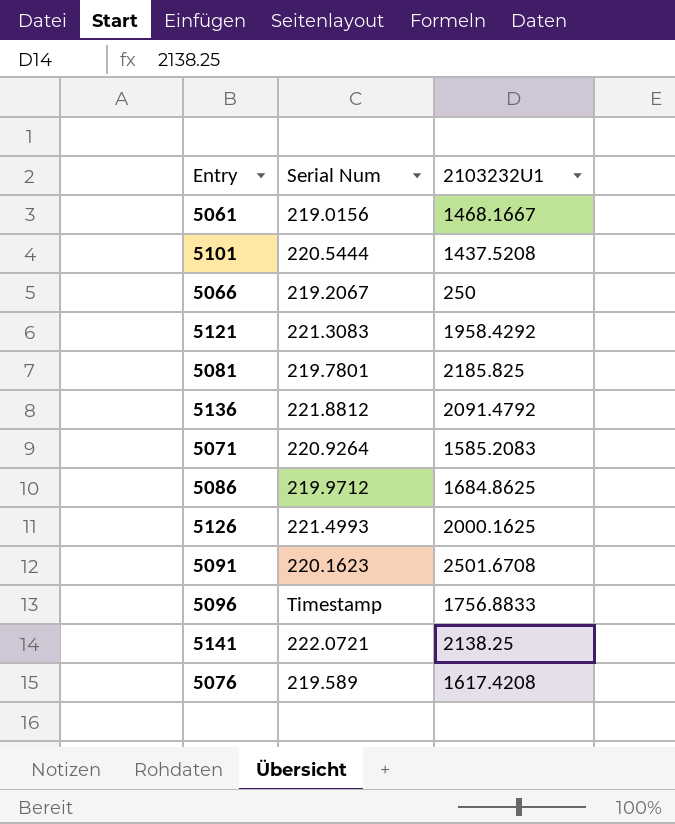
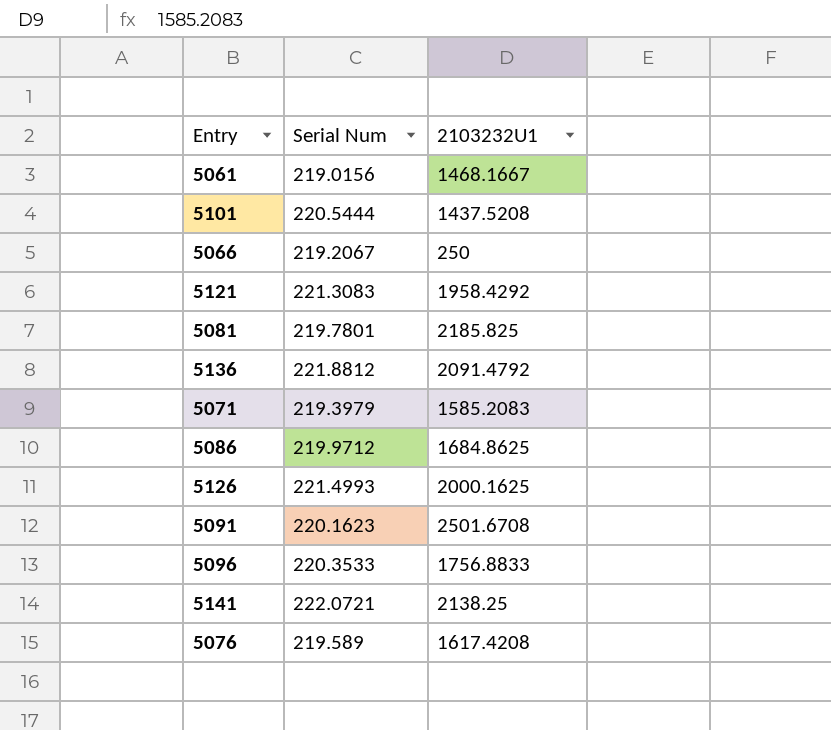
5071 | Serial Num: 220.9264 -> 219.3979
5096 | Serial Num: Timestamp -> 220.3533

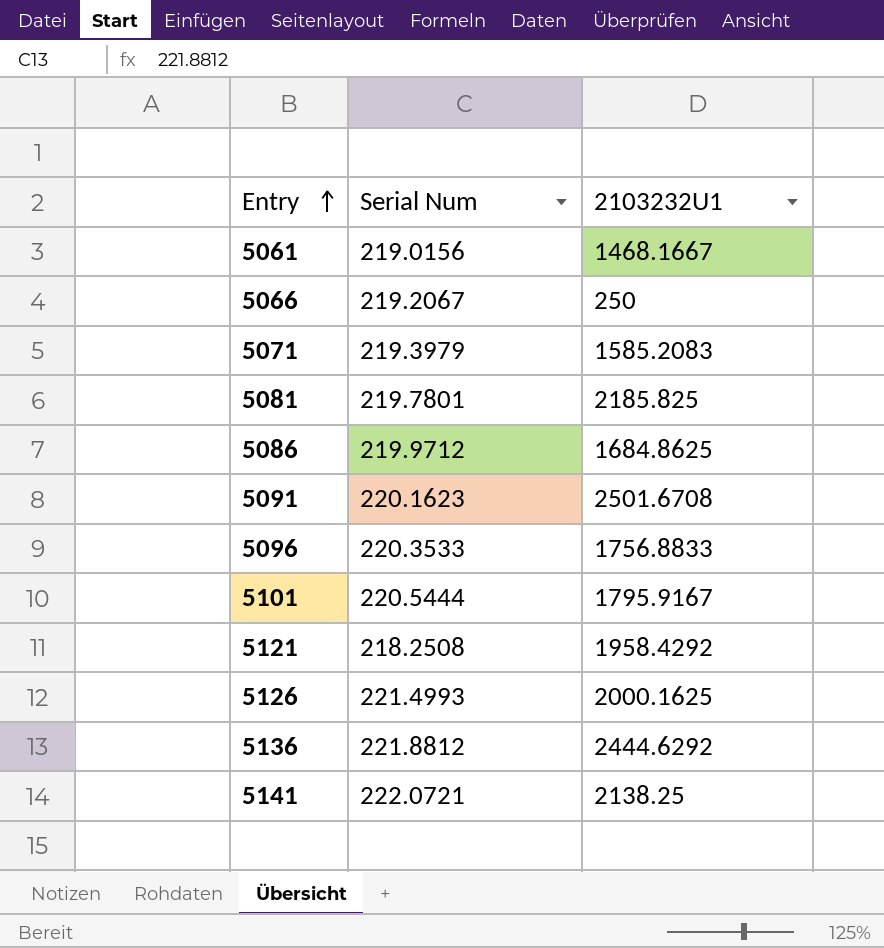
row order: none -> Entry ascending
row 5076: 219.589 | 1617.4208 -> none
5101 | 2103232U1: 1437.5208 -> 1795.9167
5121 | Serial Num: 221.3083 -> 218.2508
5136 | 2103232U1: 2091.4792 -> 2444.6292

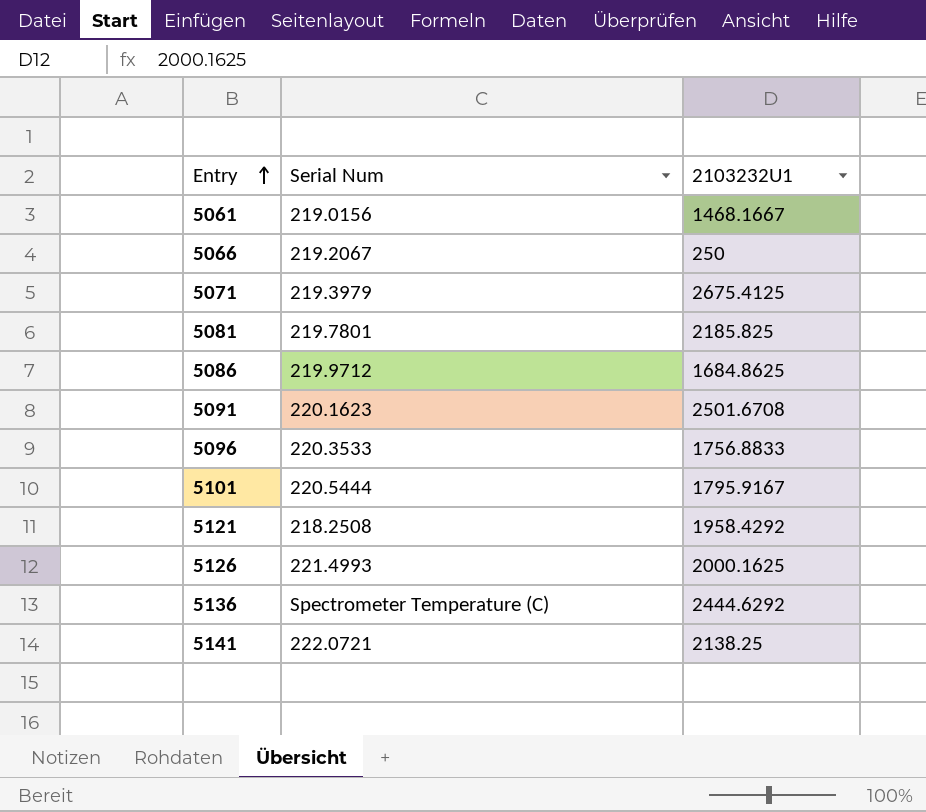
5071 | 2103232U1: 1585.2083 -> 2675.4125
5136 | Serial Num: 221.8812 -> Spectrometer Temperature (C)

